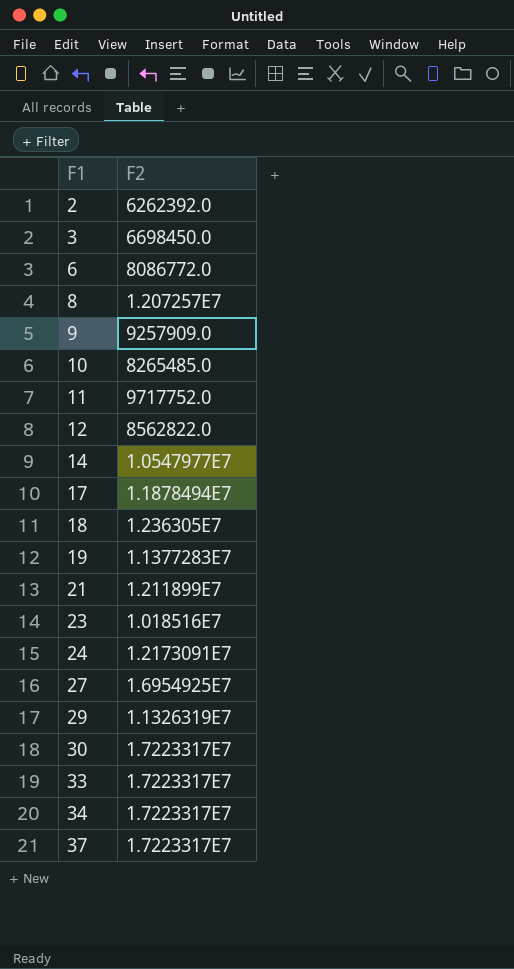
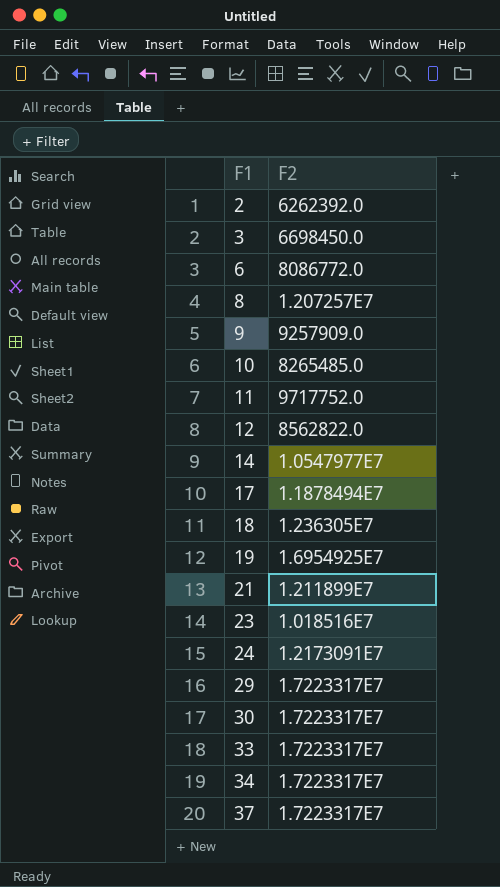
row 27: 1.6954925E7 -> none
19 | F2: 1.1377283E7 -> 1.6954925E7
29 | F2: 1.1326319E7 -> 1.7223317E7

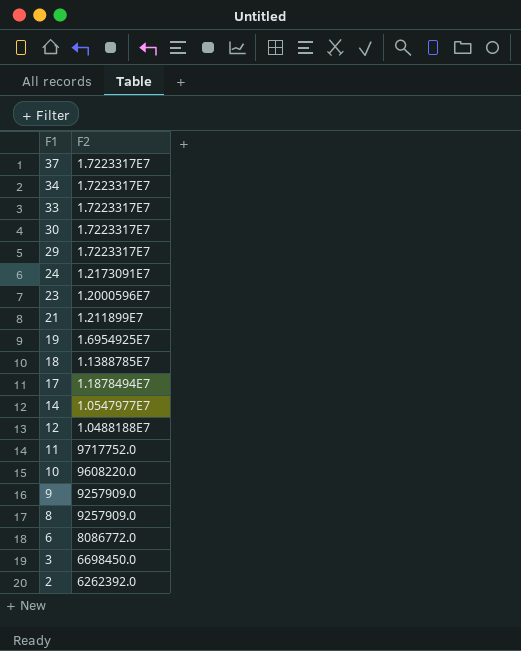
row order: F1 ascending -> F1 descending
23 | F2: 1.018516E7 -> 1.2000596E7
18 | F2: 1.236305E7 -> 1.1388785E7
12 | F2: 8562822.0 -> 1.0488188E7
10 | F2: 8265485.0 -> 9608220.0
8 | F2: 1.207257E7 -> 9257909.0

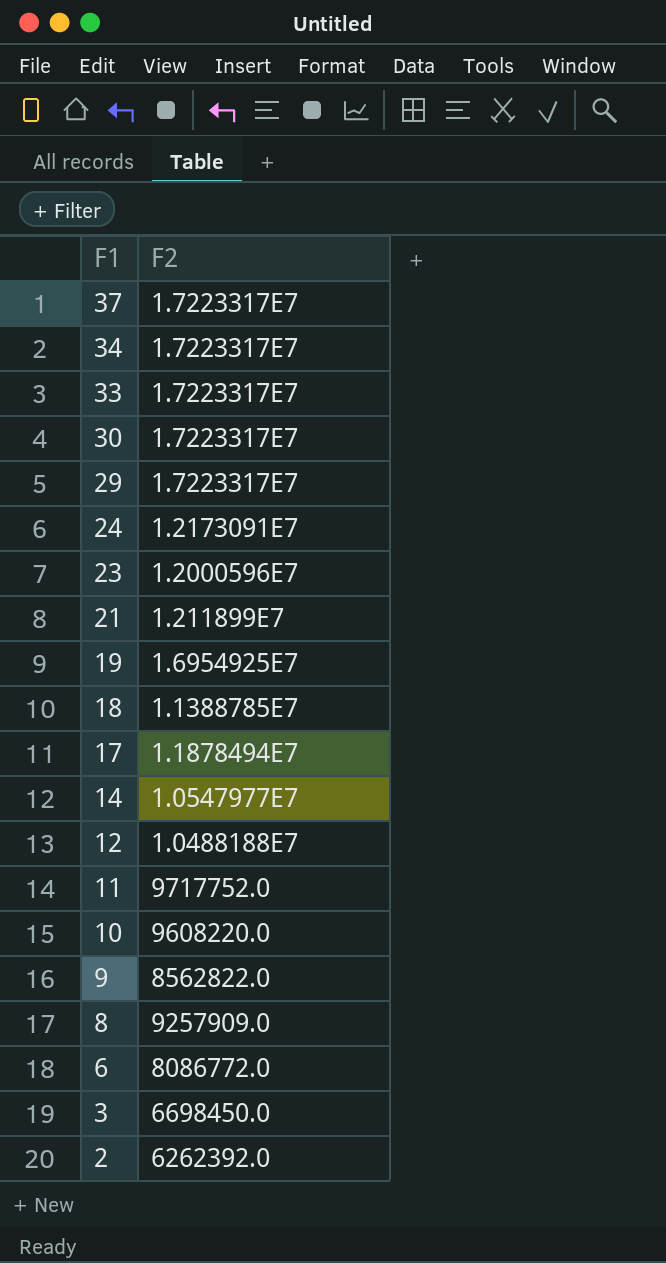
9 | F2: 9257909.0 -> 8562822.0

